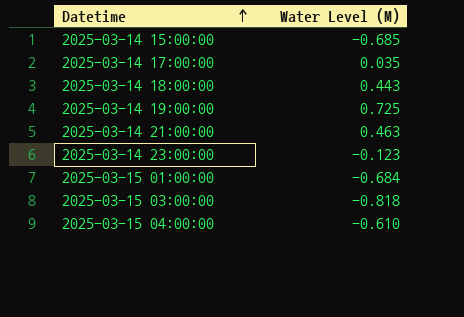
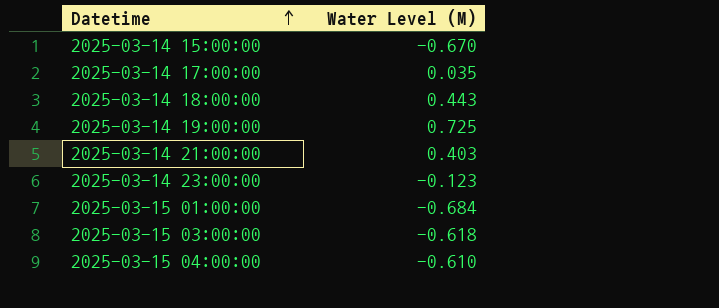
2025-03-14 15:00:00 | Water Level (M): -0.685 -> -0.670
2025-03-14 21:00:00 | Water Level (M): 0.463 -> 0.403
2025-03-15 03:00:00 | Water Level (M): -0.818 -> -0.618

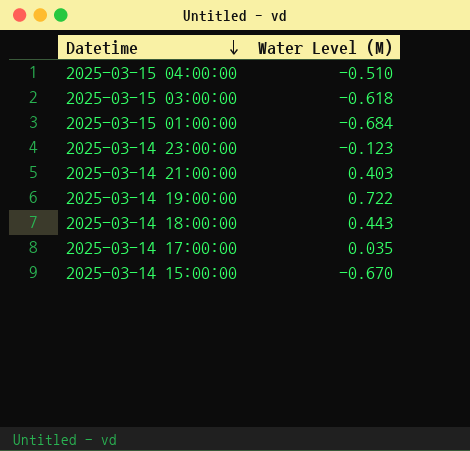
row order: Datetime ascending -> Datetime descending
2025-03-15 04:00:00 | Water Level (M): -0.610 -> -0.510
2025-03-14 19:00:00 | Water Level (M): 0.725 -> 0.722

